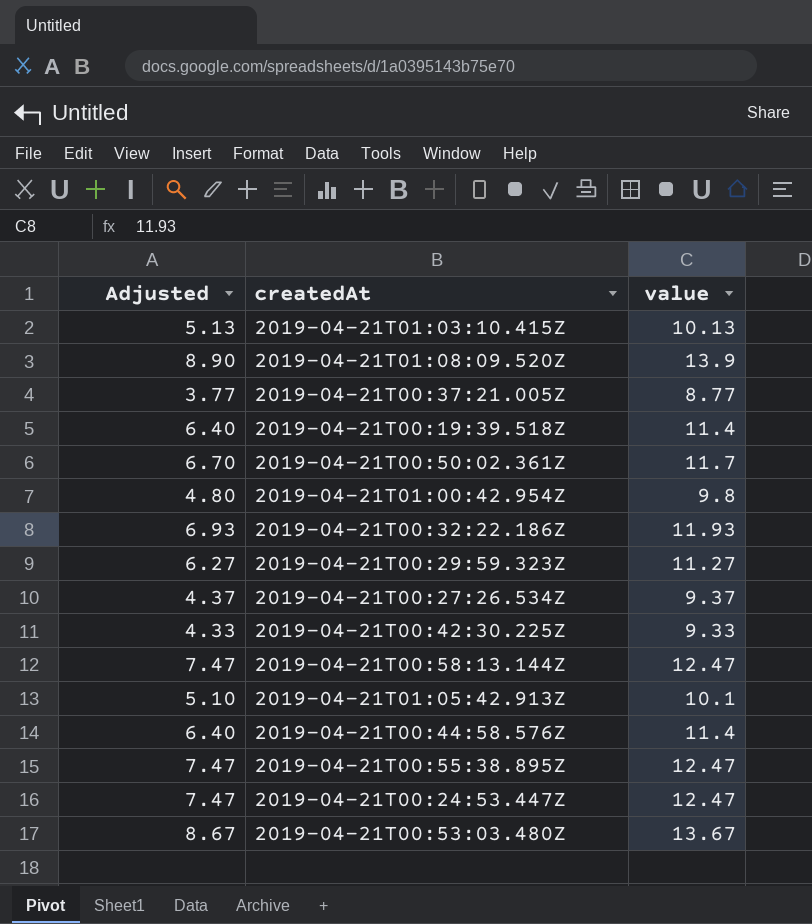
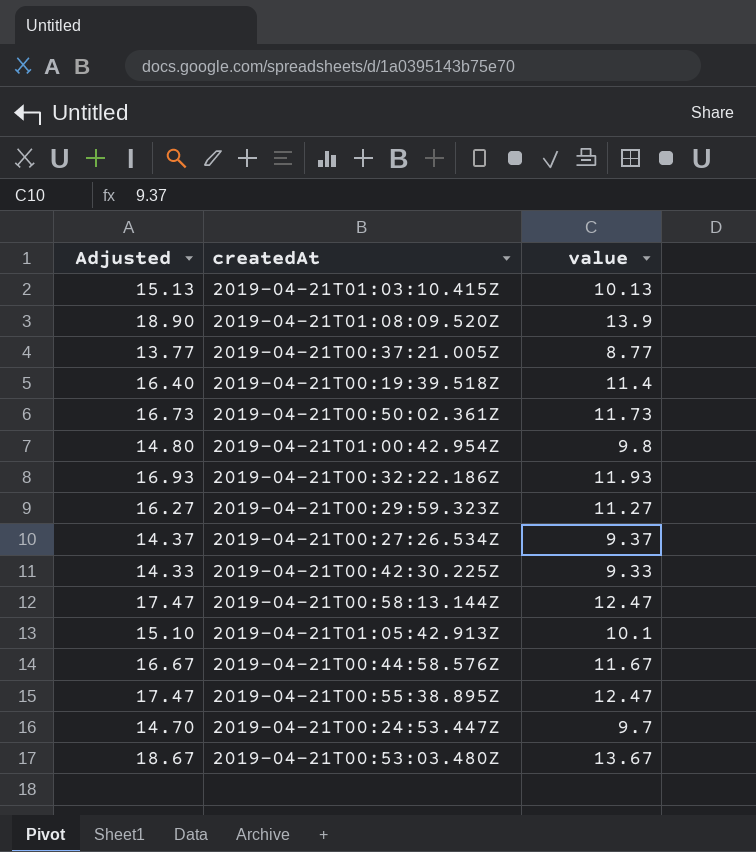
column Adjusted | formula: [value] - 5 -> [value] + 5
2019-04-21T00:50:02.361Z | value: 11.7 -> 11.73
2019-04-21T00:44:58.576Z | value: 11.4 -> 11.67
2019-04-21T00:24:53.447Z | value: 12.47 -> 9.7

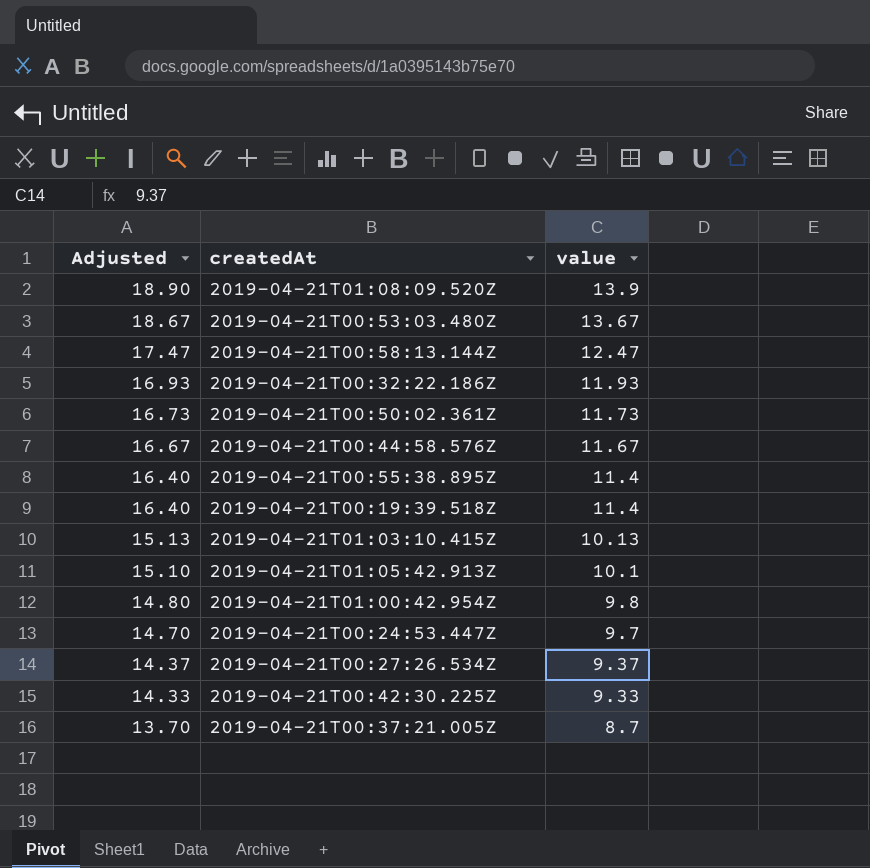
row order: none -> Adjusted descending
row 2019-04-21T00:29:59.323Z: 16.27 | 11.27 -> none
2019-04-21T00:55:38.895Z | Adjusted: 17.47 -> 16.40
2019-04-21T00:55:38.895Z | value: 12.47 -> 11.4
2019-04-21T00:37:21.005Z | Adjusted: 13.77 -> 13.70
2019-04-21T00:37:21.005Z | value: 8.77 -> 8.7

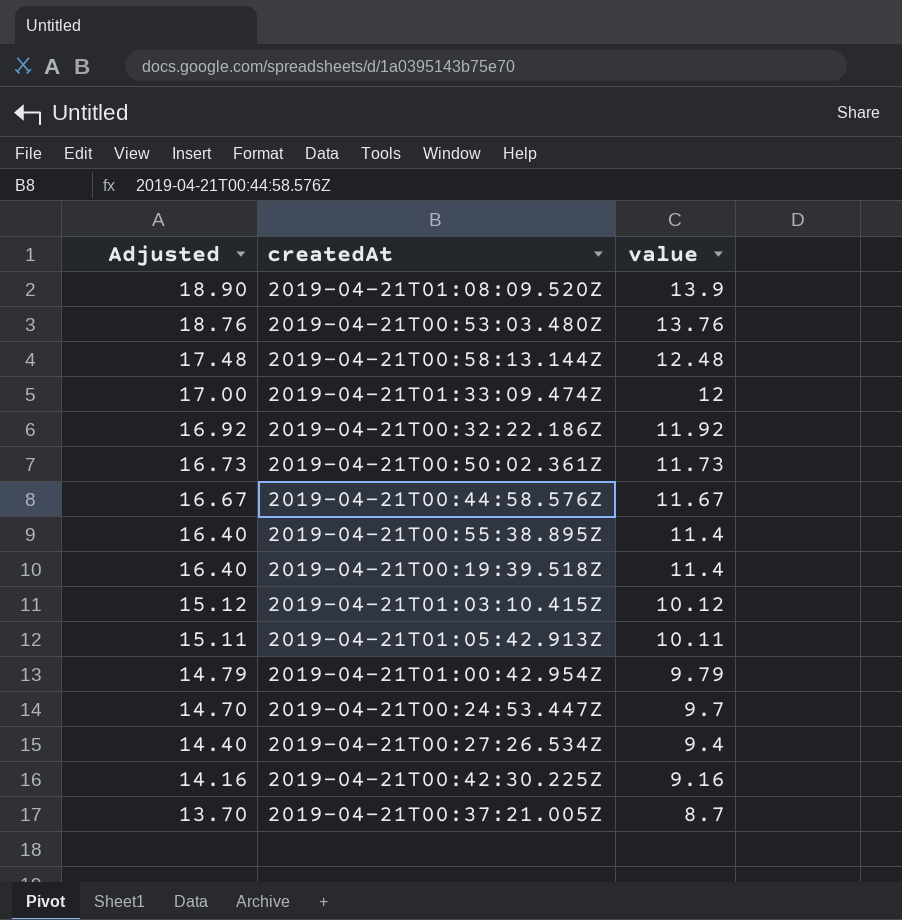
2019-04-21T00:53:03.480Z | Adjusted: 18.67 -> 18.76
2019-04-21T00:53:03.480Z | value: 13.67 -> 13.76
2019-04-21T00:58:13.144Z | Adjusted: 17.47 -> 17.48
2019-04-21T00:58:13.144Z | value: 12.47 -> 12.48
row 2019-04-21T01:33:09.474Z: none -> 17.00 | 12
2019-04-21T00:32:22.186Z | Adjusted: 16.93 -> 16.92
2019-04-21T00:32:22.186Z | value: 11.93 -> 11.92
2019-04-21T01:03:10.415Z | Adjusted: 15.13 -> 15.12
2019-04-21T01:03:10.415Z | value: 10.13 -> 10.12
2019-04-21T01:05:42.913Z | Adjusted: 15.10 -> 15.11
2019-04-21T01:05:42.913Z | value: 10.1 -> 10.11
2019-04-21T01:00:42.954Z | Adjusted: 14.80 -> 14.79
2019-04-21T01:00:42.954Z | value: 9.8 -> 9.79
2019-04-21T00:27:26.534Z | Adjusted: 14.37 -> 14.40
2019-04-21T00:27:26.534Z | value: 9.37 -> 9.4
2019-04-21T00:42:30.225Z | Adjusted: 14.33 -> 14.16
2019-04-21T00:42:30.225Z | value: 9.33 -> 9.16

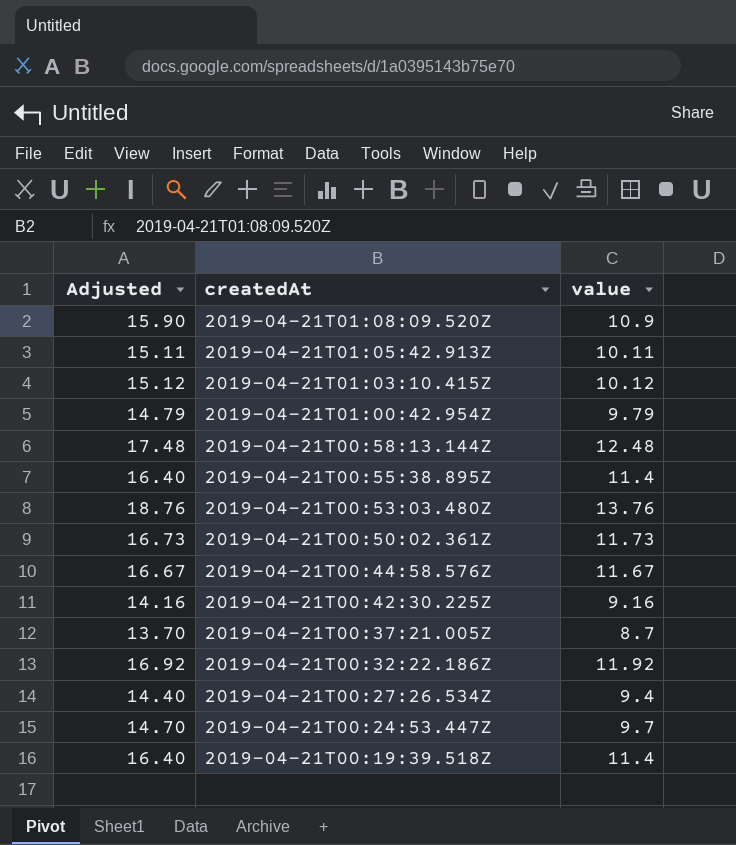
row order: Adjusted descending -> createdAt descending
row 2019-04-21T01:33:09.474Z: 17.00 | 12 -> none
2019-04-21T01:08:09.520Z | Adjusted: 18.90 -> 15.90
2019-04-21T01:08:09.520Z | value: 13.9 -> 10.9

